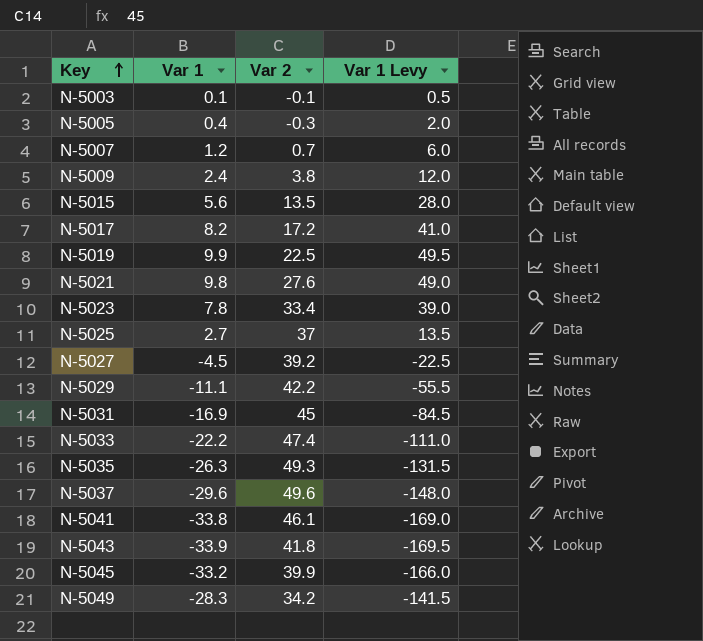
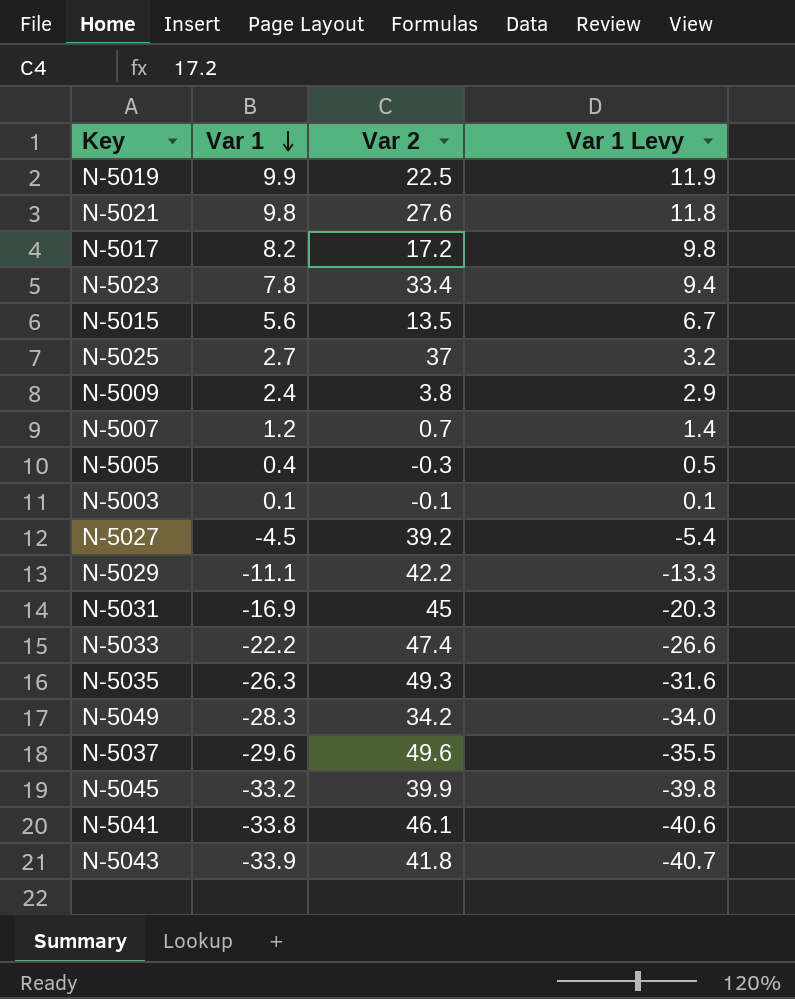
row order: Key ascending -> Var 1 descending
column Var 1 Levy | formula: [Var 1] * 5 -> [Var 1] * 1.2

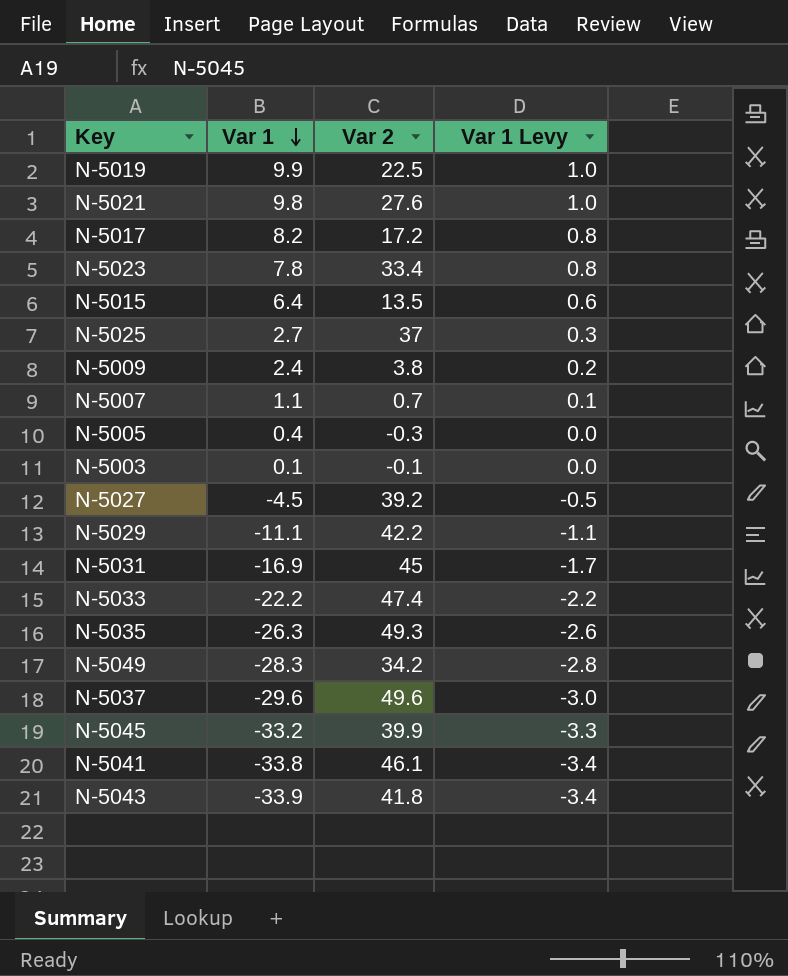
column Var 1 Levy | formula: [Var 1] * 1.2 -> [Var 1] * 0.1
N-5015 | Var 1: 5.6 -> 6.4
N-5007 | Var 1: 1.2 -> 1.1

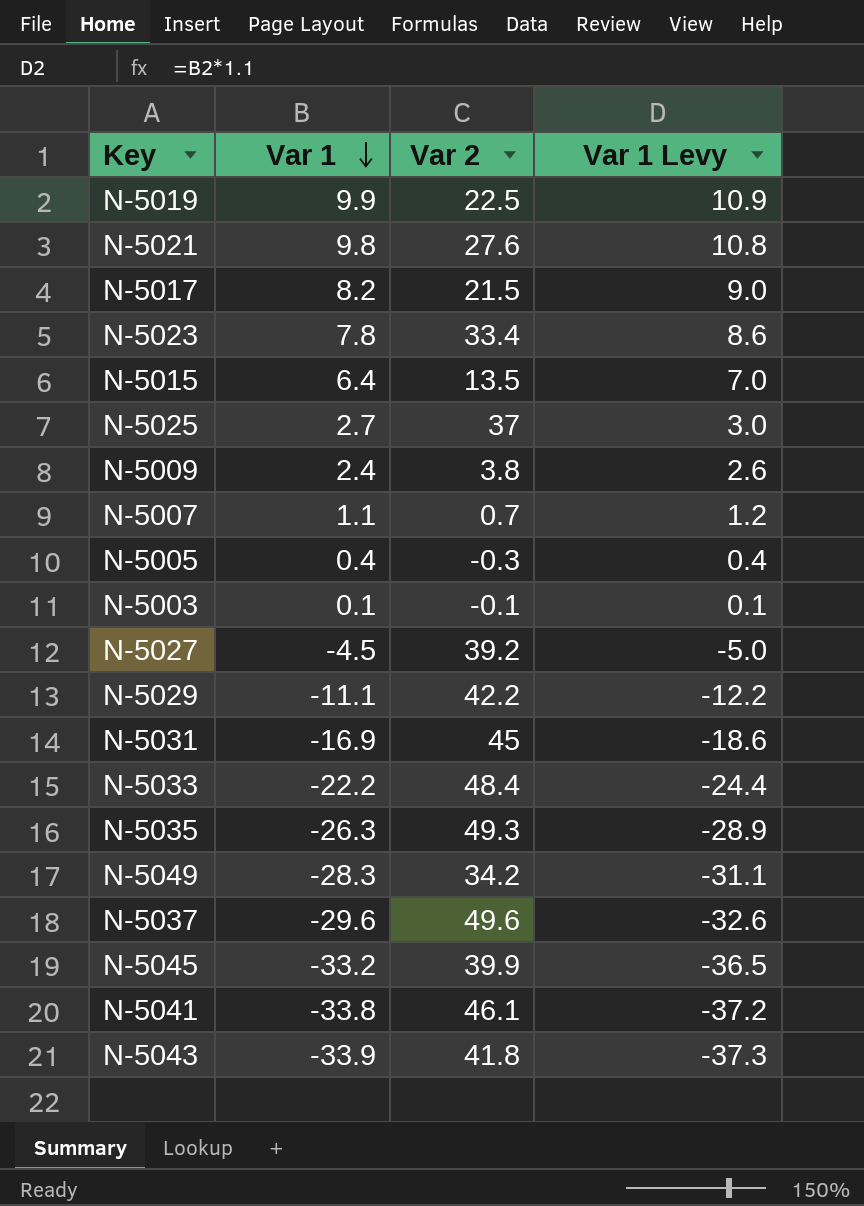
column Var 1 Levy | formula: [Var 1] * 0.1 -> [Var 1] * 1.1
N-5017 | Var 2: 17.2 -> 21.5
N-5033 | Var 2: 47.4 -> 48.4

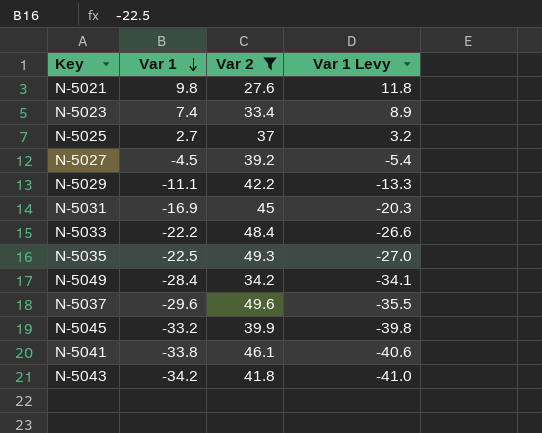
filter: none -> Var 2 >= 27.6
column Var 1 Levy | formula: [Var 1] * 1.1 -> [Var 1] * 1.2
N-5023 | Var 1: 7.8 -> 7.4
N-5035 | Var 1: -26.3 -> -22.5
N-5049 | Var 1: -28.3 -> -28.4
N-5043 | Var 1: -33.9 -> -34.2

